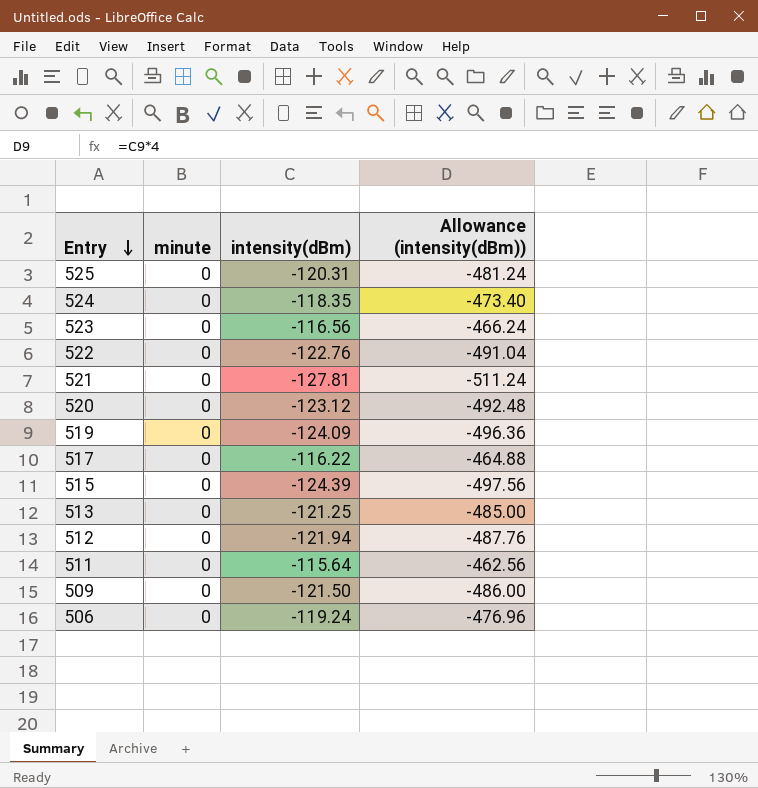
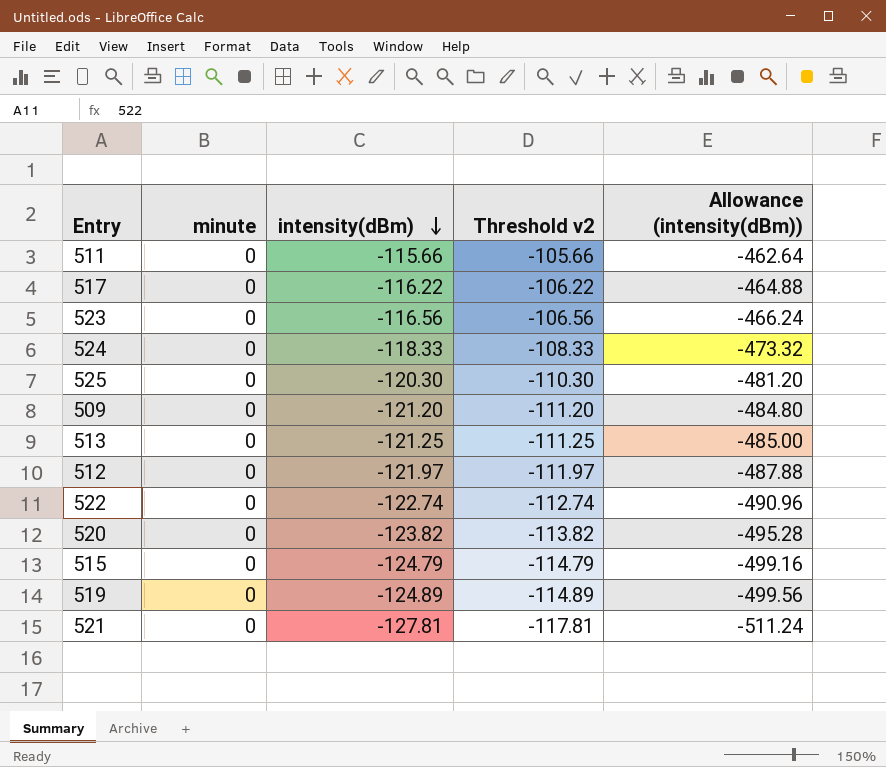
row order: Entry descending -> intensity(dBm) descending
column Threshold v2 | formula: none -> [intensity(dBm)] + 10
row 506: 0 | -119.24 | -476.96 -> none
511 | intensity(dBm): -115.64 -> -115.66
511 | Allowance (intensity(dBm)): -462.56 -> -462.64
524 | intensity(dBm): -118.35 -> -118.33
524 | Allowance (intensity(dBm)): -473.40 -> -473.32
525 | intensity(dBm): -120.31 -> -120.30
525 | Allowance (intensity(dBm)): -481.24 -> -481.20
509 | intensity(dBm): -121.50 -> -121.20
509 | Allowance (intensity(dBm)): -486.00 -> -484.80
512 | intensity(dBm): -121.94 -> -121.97
512 | Allowance (intensity(dBm)): -487.76 -> -487.88
522 | intensity(dBm): -122.76 -> -122.74
522 | Allowance (intensity(dBm)): -491.04 -> -490.96
520 | intensity(dBm): -123.12 -> -123.82
520 | Allowance (intensity(dBm)): -492.48 -> -495.28
515 | intensity(dBm): -124.39 -> -124.79
515 | Allowance (intensity(dBm)): -497.56 -> -499.16
519 | intensity(dBm): -124.09 -> -124.89
519 | Allowance (intensity(dBm)): -496.36 -> -499.56

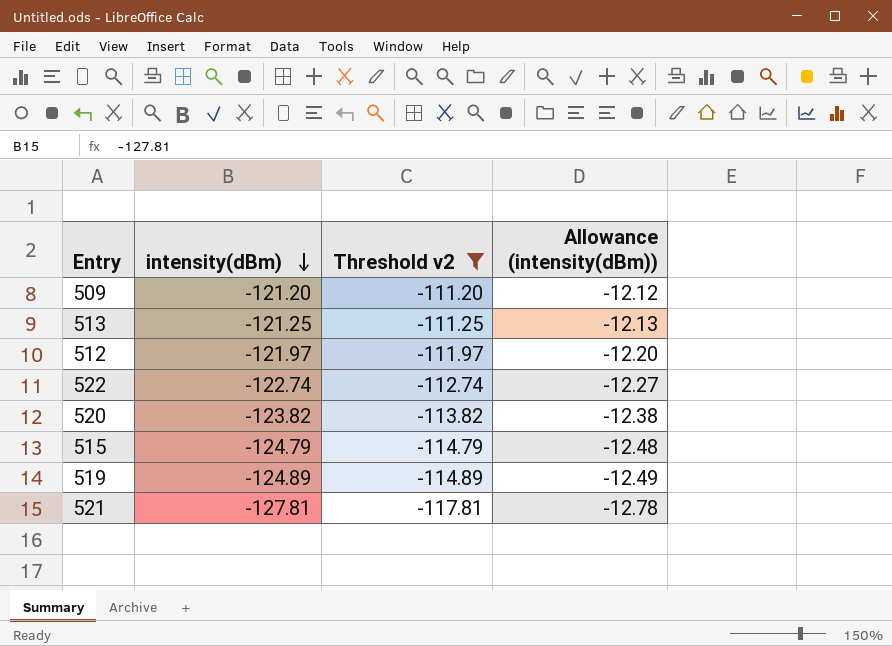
filter: none -> Threshold v2 <= -111.20
column minute | position: 2 -> none
column Allowance (intensity(dBm)) | formula: [intensity(dBm)] * 4 -> [intensity(dBm)] * 0.1

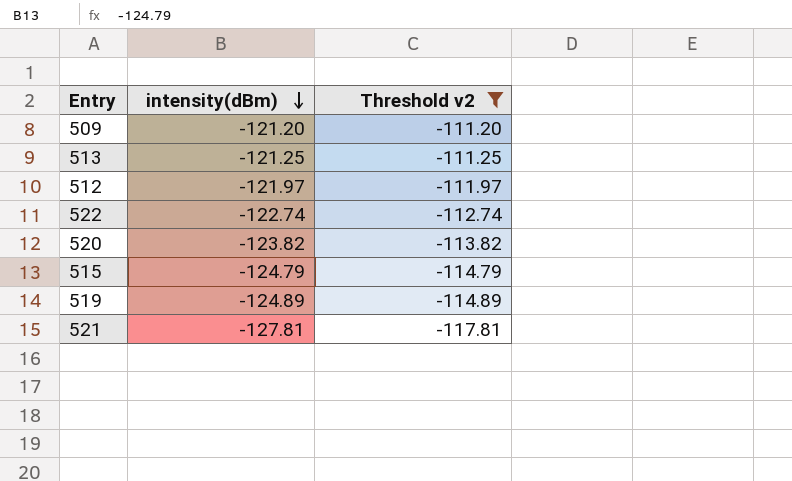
column Allowance (intensity(dBm)) | formula: [intensity(dBm)] * 0.1 -> none

